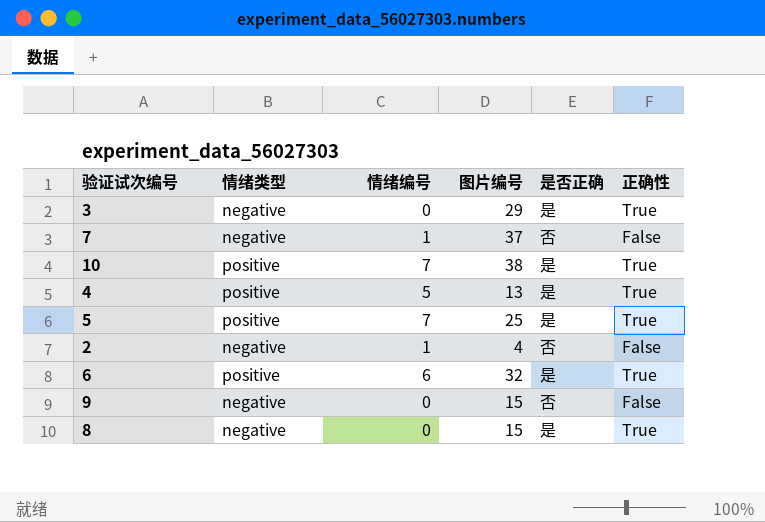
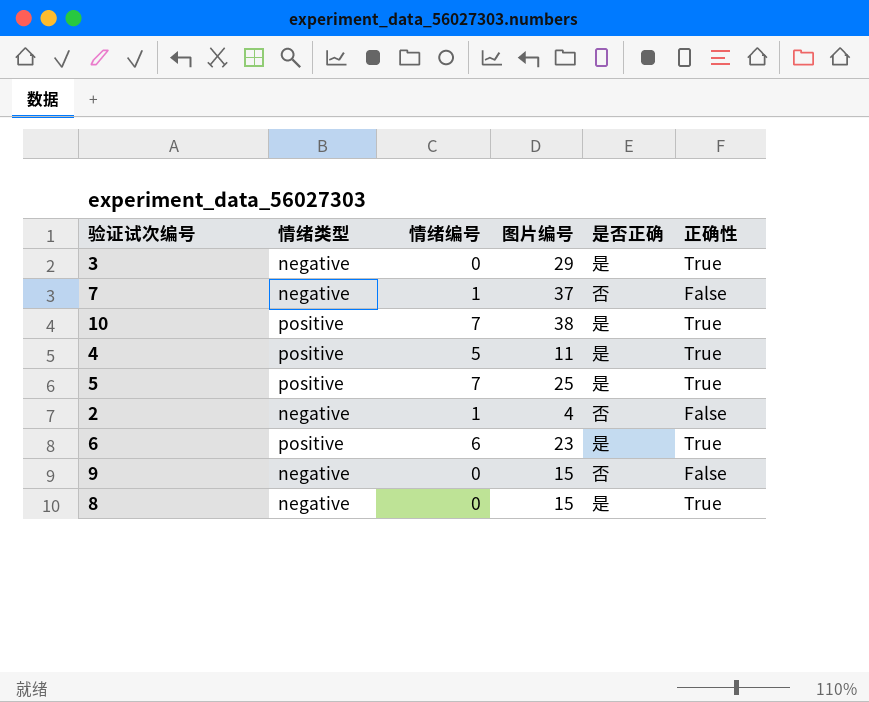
4 | 图片编号: 13 -> 11
6 | 图片编号: 32 -> 23

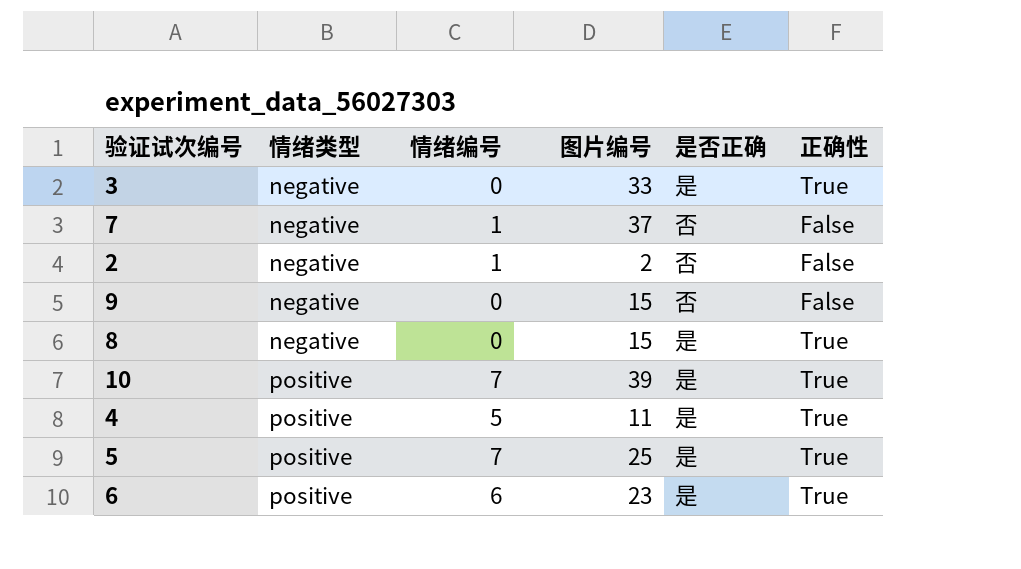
row order: none -> 情绪类型 ascending
3 | 图片编号: 29 -> 33
2 | 图片编号: 4 -> 2
10 | 图片编号: 38 -> 39

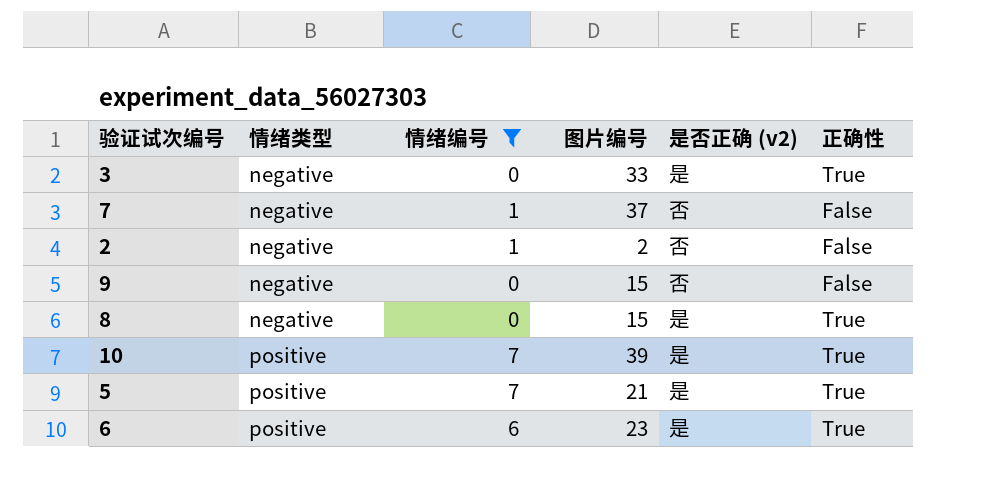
filter: none -> 情绪编号 != 5
column name: 是否正确 -> 是否正确 (v2)
5 | 图片编号: 25 -> 21

